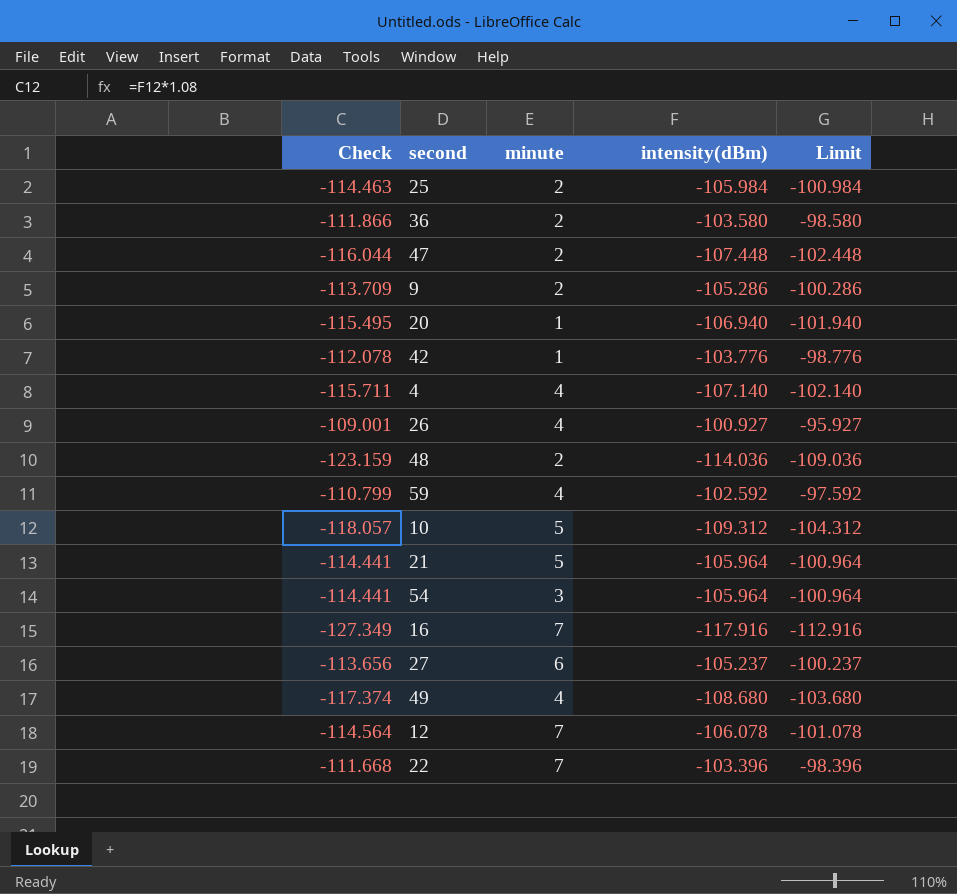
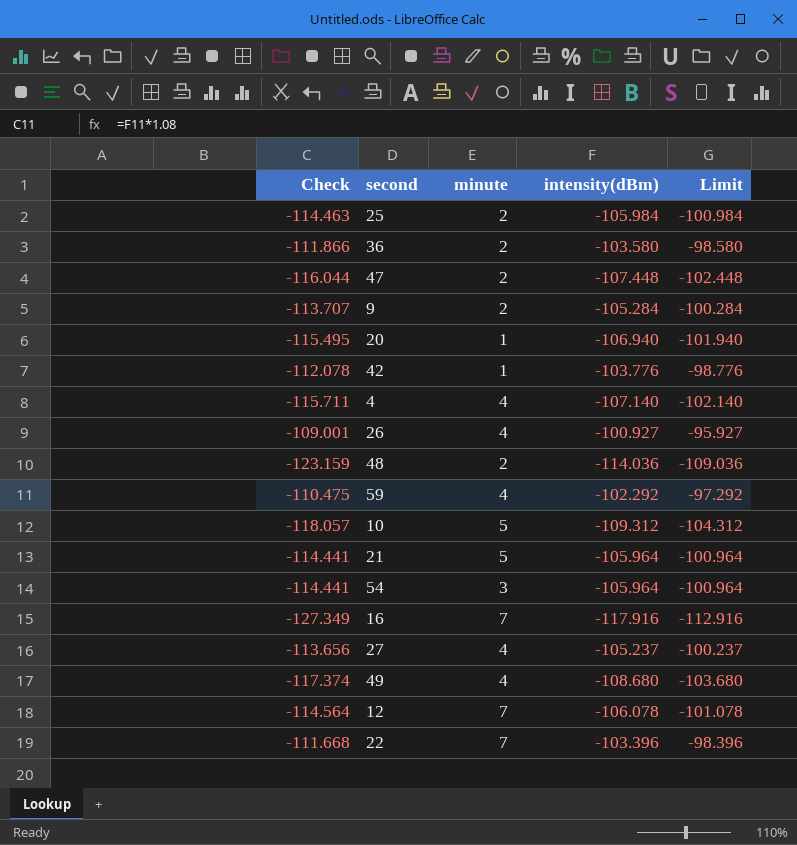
9 | Check: -113.709 -> -113.707
9 | intensity(dBm): -105.286 -> -105.284
9 | Limit: -100.286 -> -100.284
59 | Check: -110.799 -> -110.475
59 | intensity(dBm): -102.592 -> -102.292
59 | Limit: -97.592 -> -97.292
27 | minute: 6 -> 4

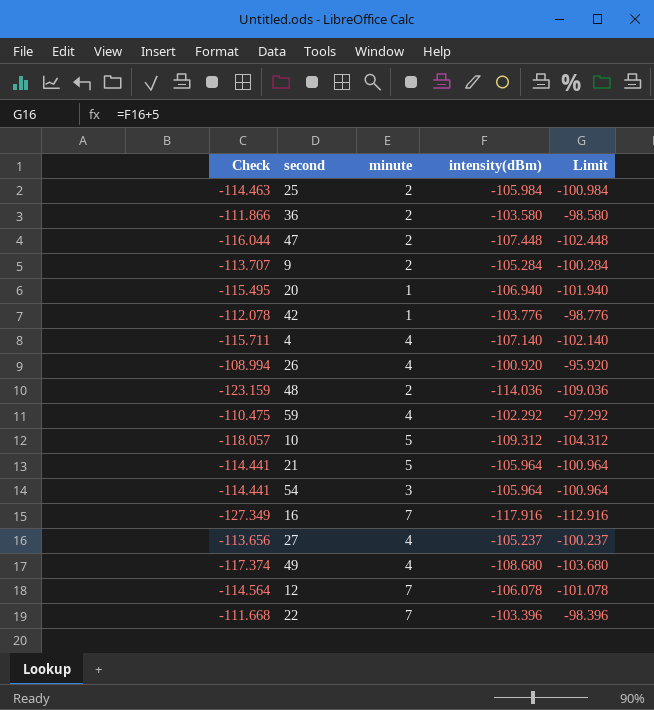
26 | Check: -109.001 -> -108.994
26 | intensity(dBm): -100.927 -> -100.920
26 | Limit: -95.927 -> -95.920

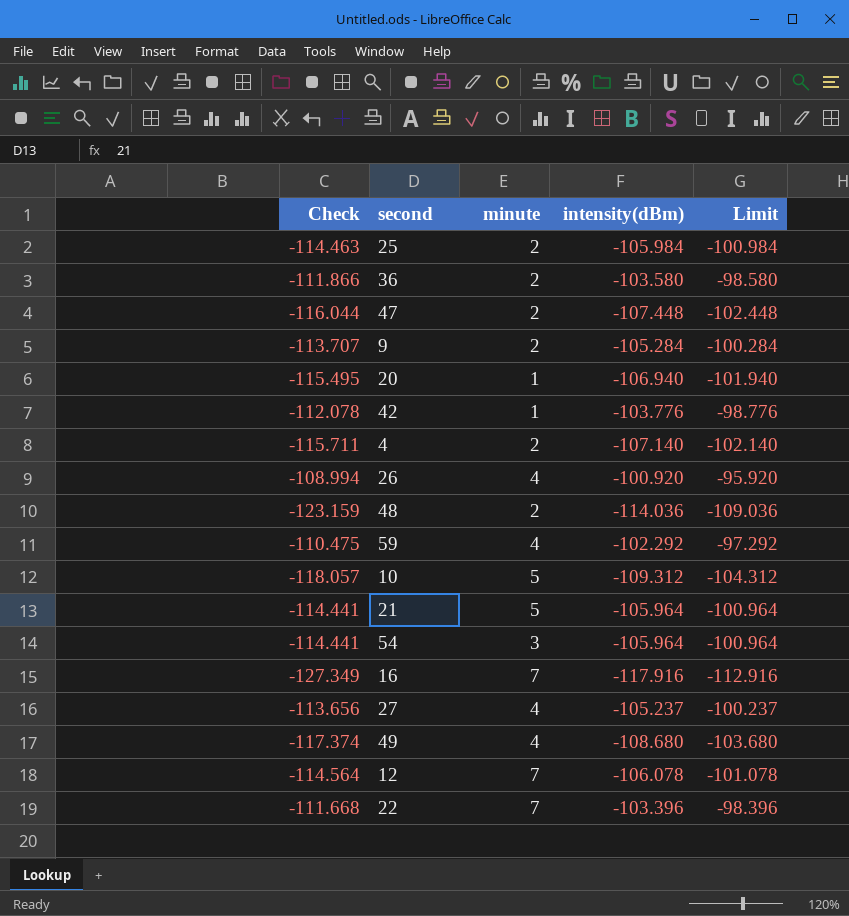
4 | minute: 4 -> 2

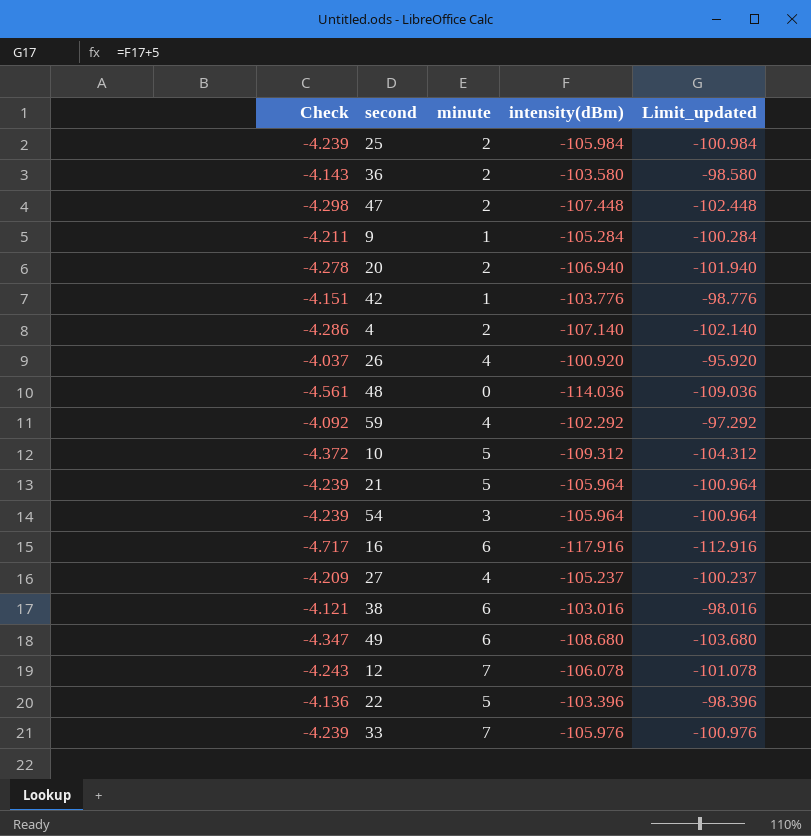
column Check | formula: [intensity(dBm)] * 1.08 -> [intensity(dBm)] * 0.04
column name: Limit -> Limit_updated
9 | minute: 2 -> 1
20 | minute: 1 -> 2
48 | minute: 2 -> 0
16 | minute: 7 -> 6
row 38: none -> -4.121 | 6 | -103.016 | -98.016
49 | minute: 4 -> 6
22 | minute: 7 -> 5
row 33: none -> -4.239 | 7 | -105.976 | -100.976

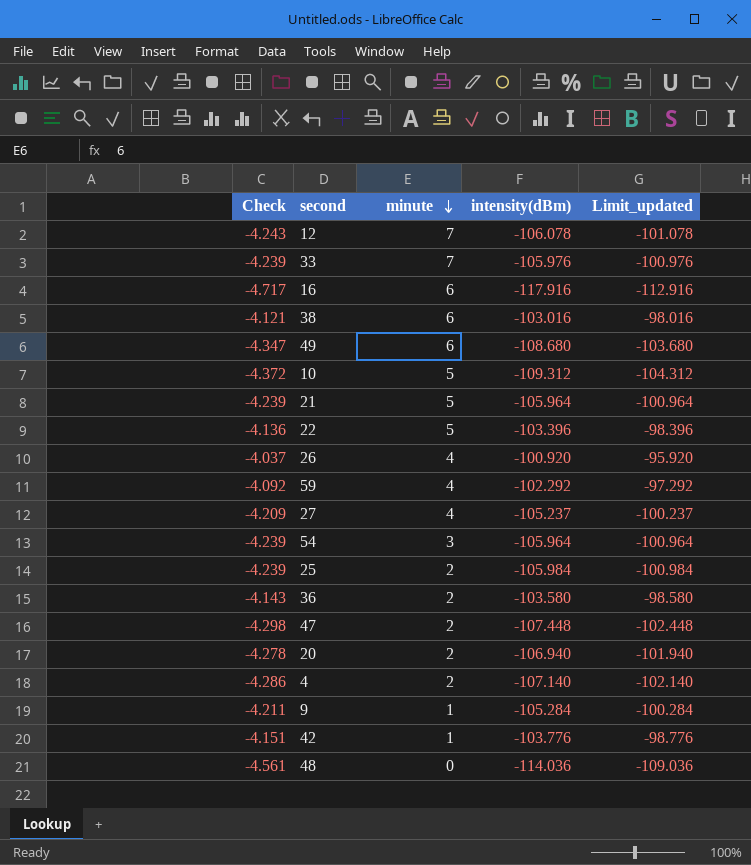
row order: none -> minute descending

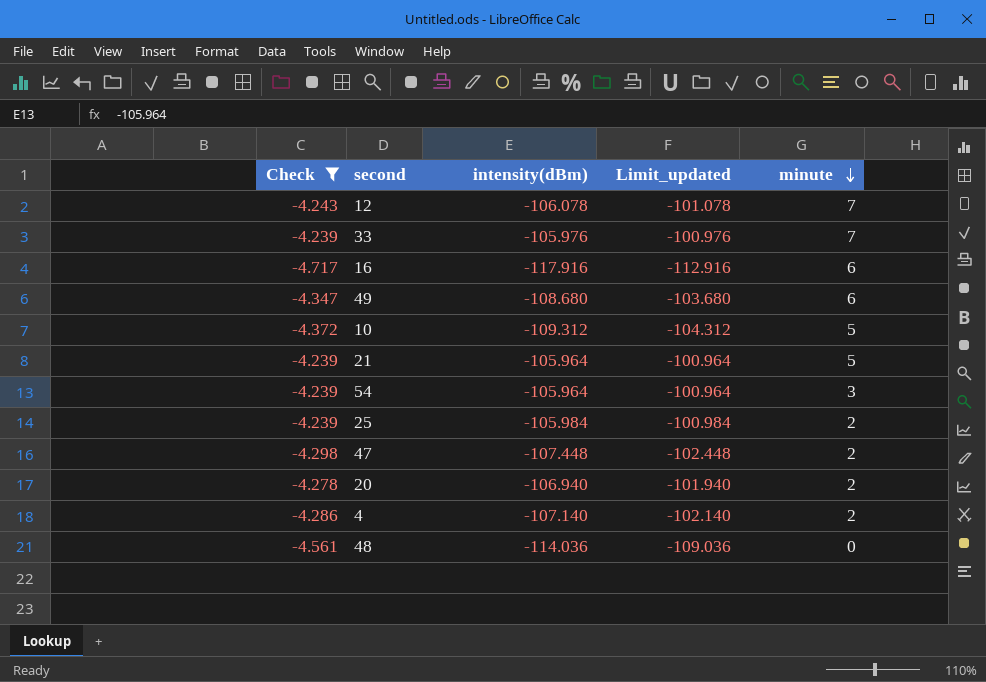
filter: none -> Check <= -4.239
column minute | position: 3 -> 5

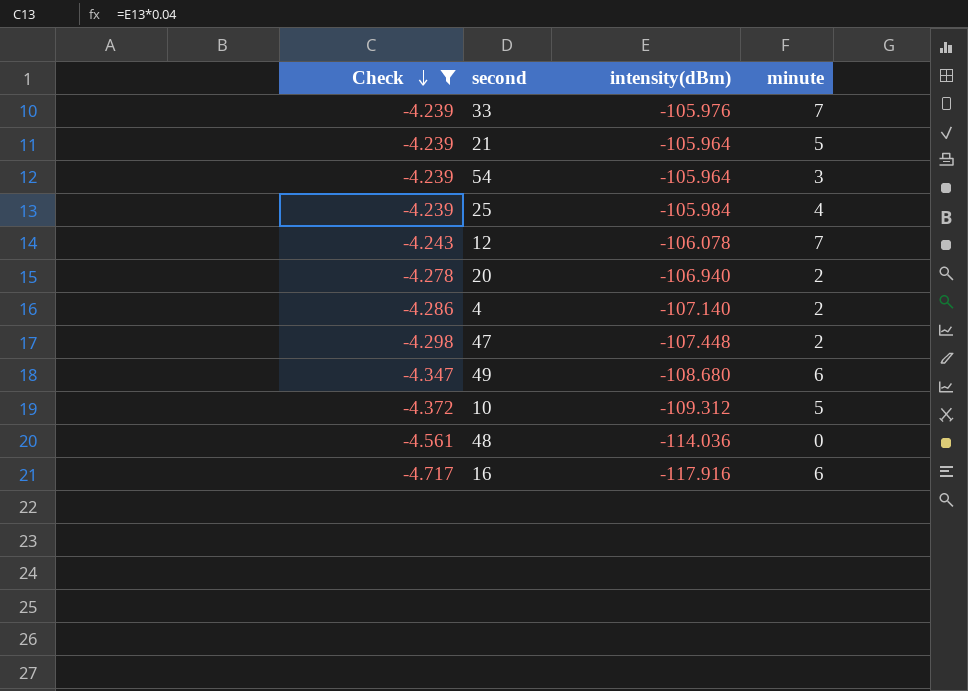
row order: minute descending -> Check descending
column Limit_updated | formula: [intensity(dBm)] + 5 -> none
25 | minute: 2 -> 4

